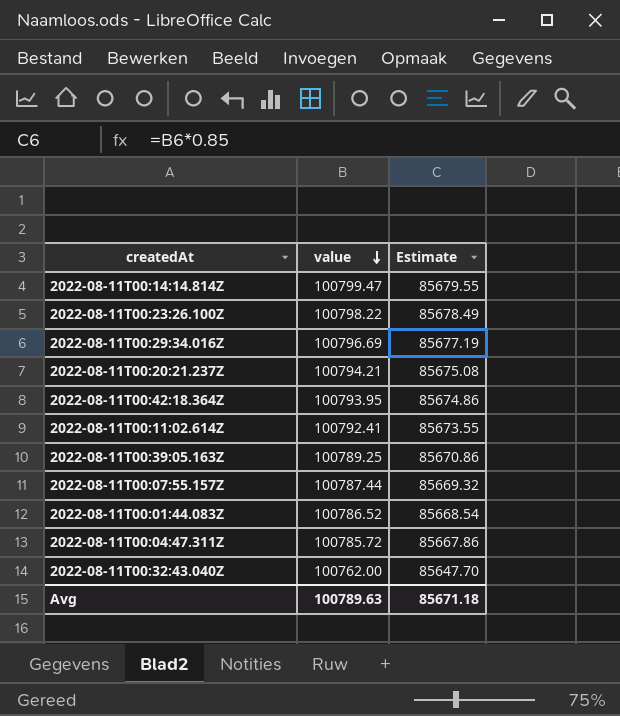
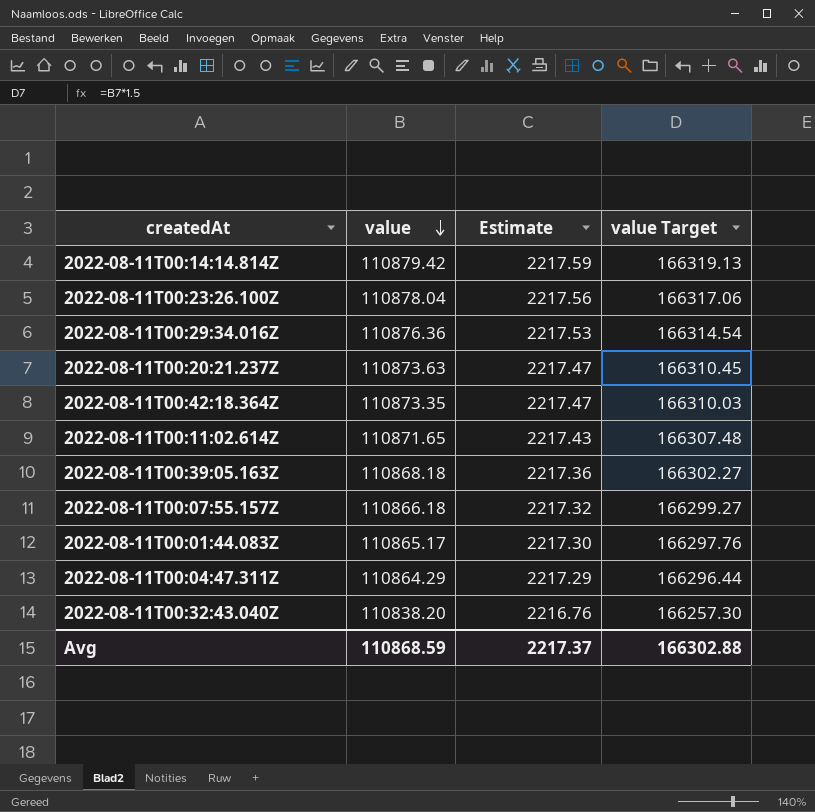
column Estimate | formula: [value] * 0.85 -> [value] * 0.02
column value Target | formula: none -> [value] * 1.5
2022-08-11T00:14:14.814Z | value: 100799.47 -> 110879.42
2022-08-11T00:23:26.100Z | value: 100798.22 -> 110878.04
2022-08-11T00:29:34.016Z | value: 100796.69 -> 110876.36
2022-08-11T00:20:21.237Z | value: 100794.21 -> 110873.63
2022-08-11T00:42:18.364Z | value: 100793.95 -> 110873.35
2022-08-11T00:11:02.614Z | value: 100792.41 -> 110871.65
2022-08-11T00:39:05.163Z | value: 100789.25 -> 110868.18
2022-08-11T00:07:55.157Z | value: 100787.44 -> 110866.18
2022-08-11T00:01:44.083Z | value: 100786.52 -> 110865.17
2022-08-11T00:04:47.311Z | value: 100785.72 -> 110864.29
2022-08-11T00:32:43.040Z | value: 100762.00 -> 110838.20
Avg | value: 100789.63 -> 110868.59
Avg | Estimate: 85671.18 -> 2217.37

